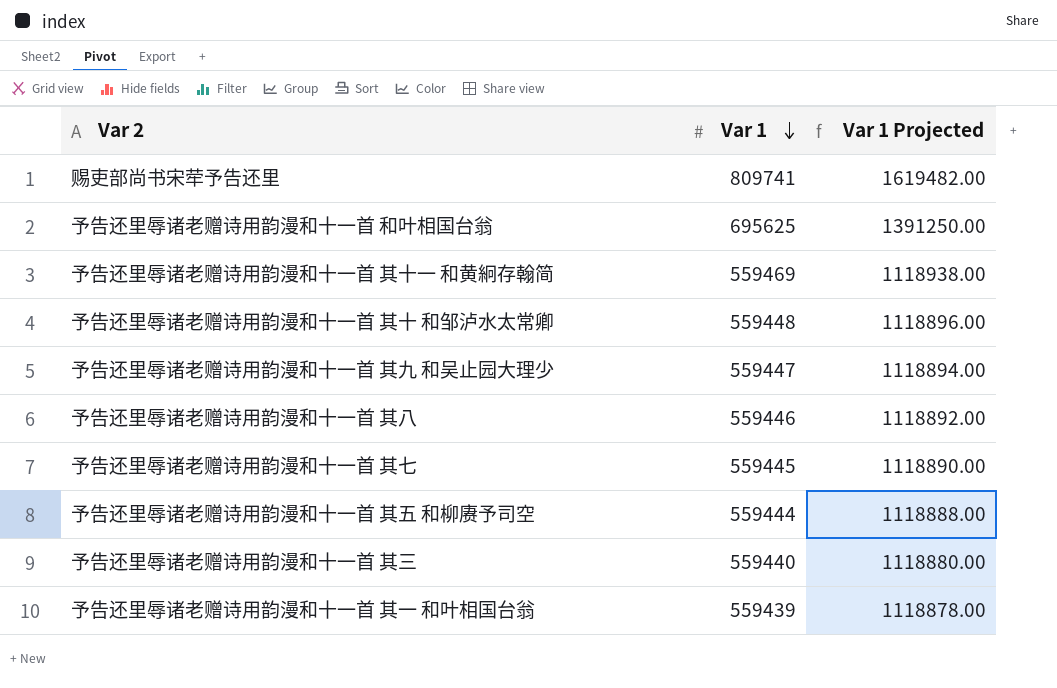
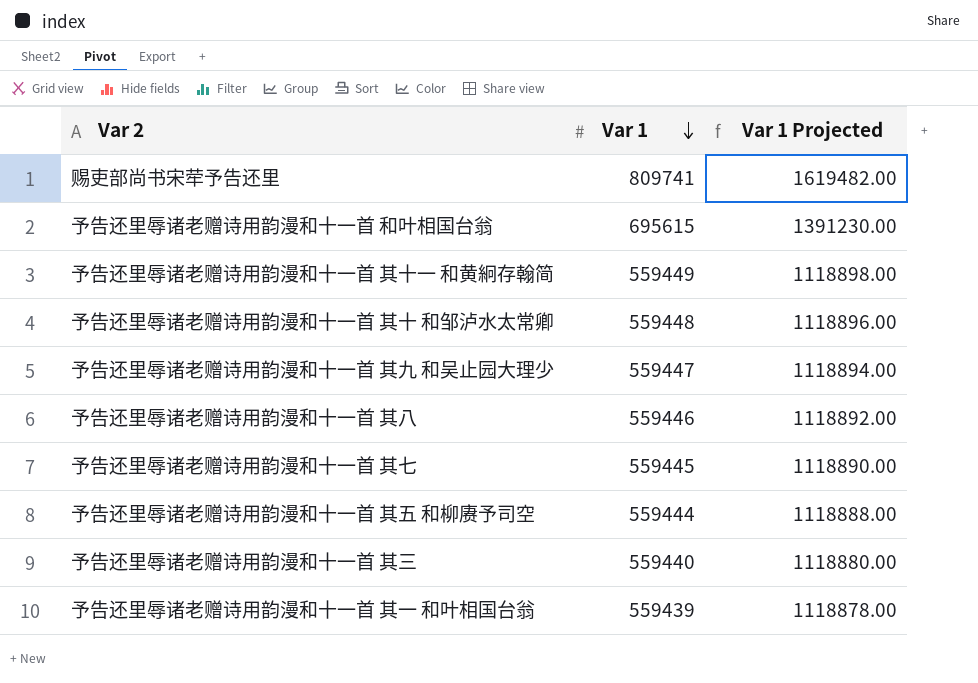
予告还里辱诸老赠诗用韵漫和十一首 和叶相国台翁 | Var 1: 695625 -> 695615
予告还里辱诸老赠诗用韵漫和十一首 和叶相国台翁 | Var 1 Projected: 1391250.00 -> 1391230.00
予告还里辱诸老赠诗用韵漫和十一首 其十一 和黄絅存翰简 | Var 1: 559469 -> 559449
予告还里辱诸老赠诗用韵漫和十一首 其十一 和黄絅存翰简 | Var 1 Projected: 1118938.00 -> 1118898.00

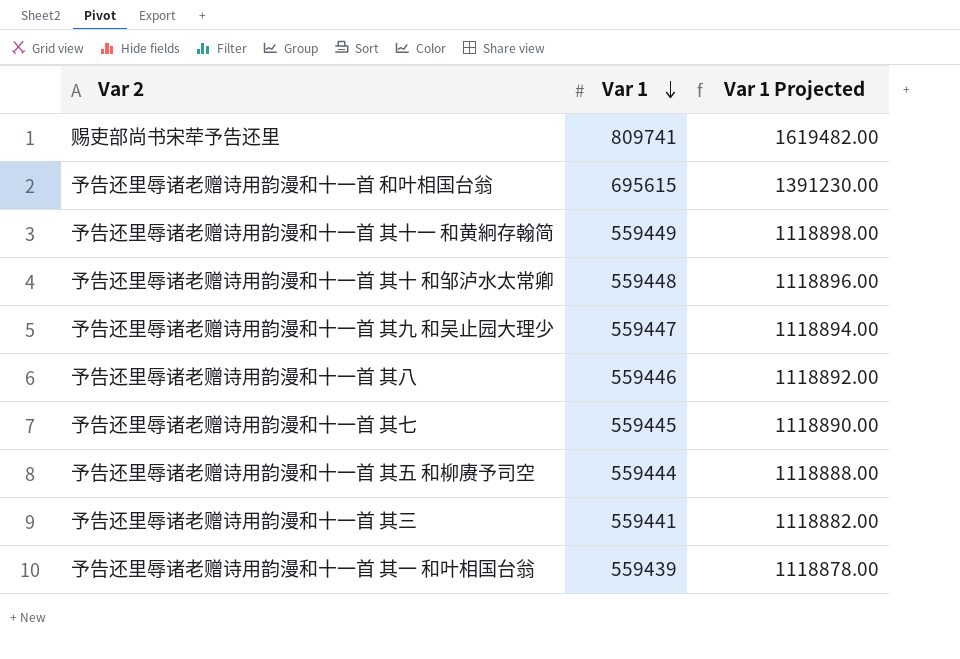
予告还里辱诸老赠诗用韵漫和十一首 其三 | Var 1: 559440 -> 559441
予告还里辱诸老赠诗用韵漫和十一首 其三 | Var 1 Projected: 1118880.00 -> 1118882.00

